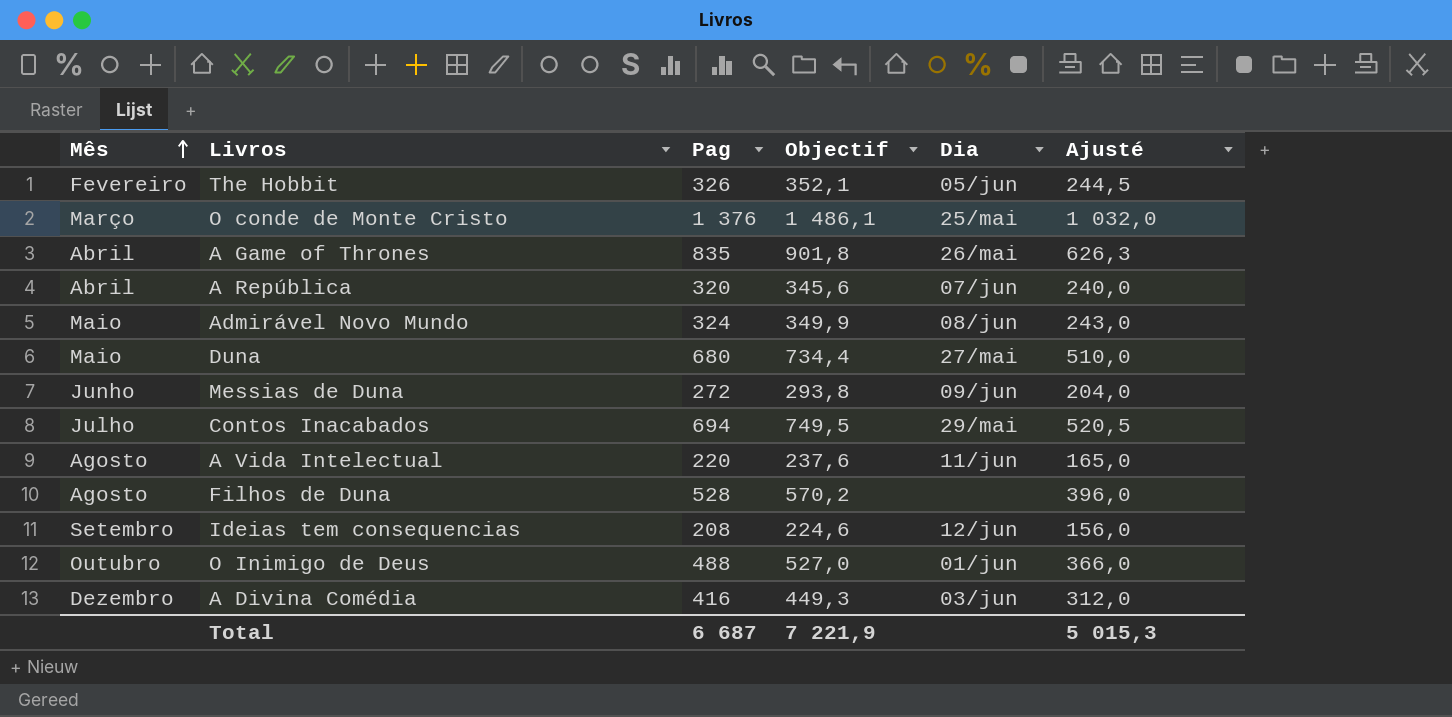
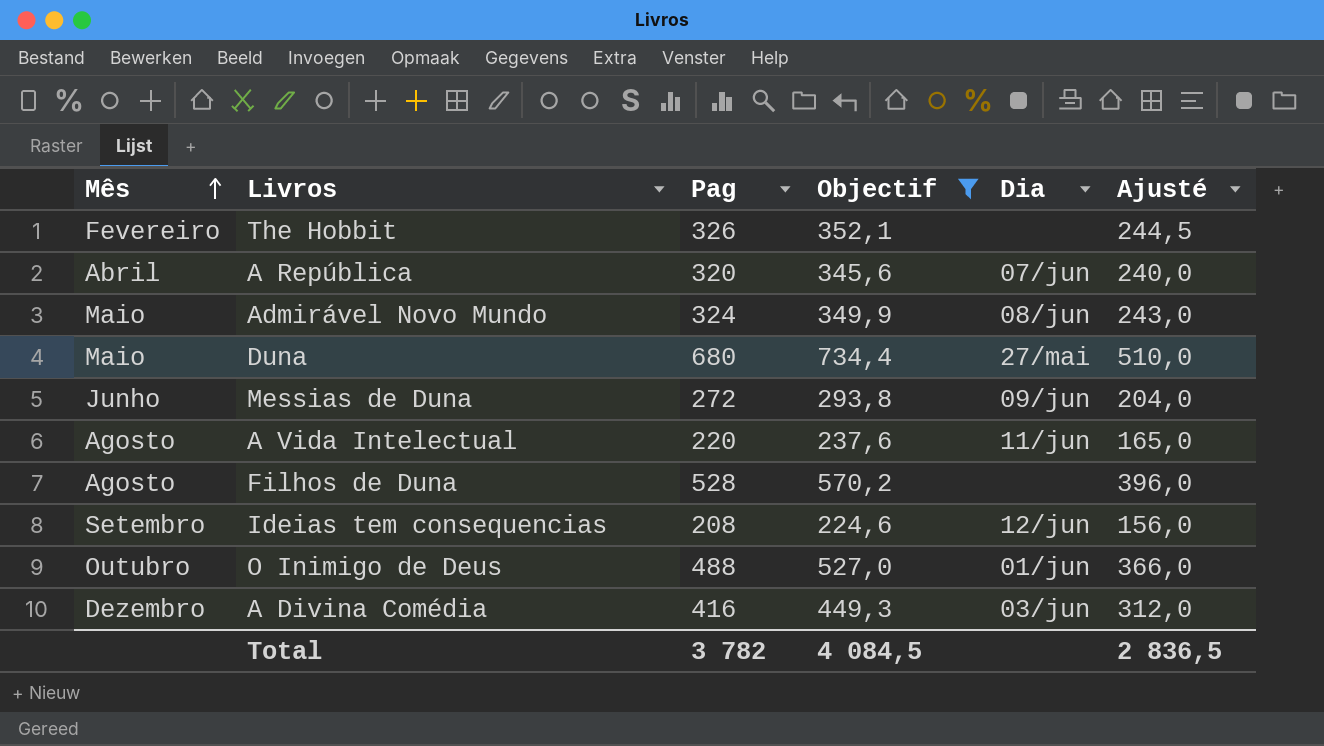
filter: none -> Objectif <= 734,4
The Hobbit | Dia: 05/jun -> none
Total | Pag: 6 687 -> 3 782
Total | Objectif: 7 221,9 -> 4 084,5
Total | Ajusté: 5 015,3 -> 2 836,5

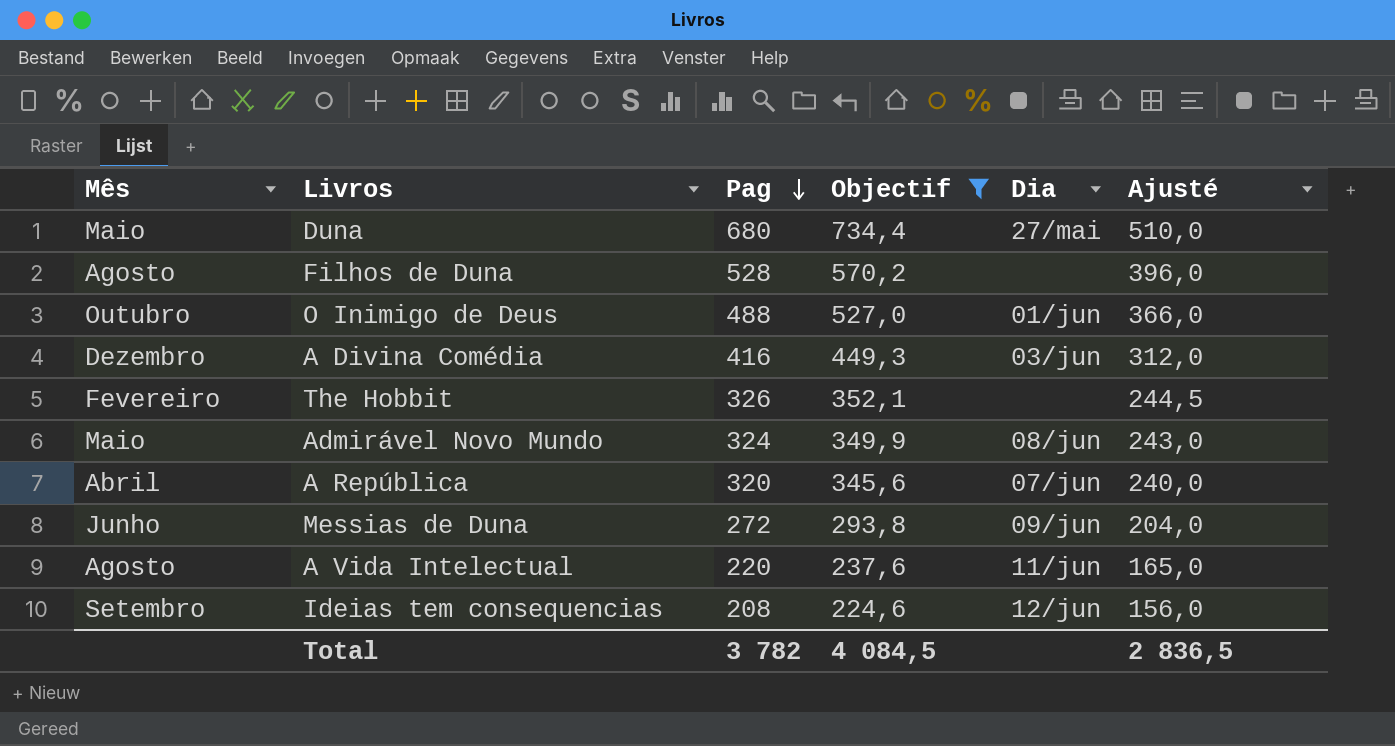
row order: Mês ascending -> Pag descending

